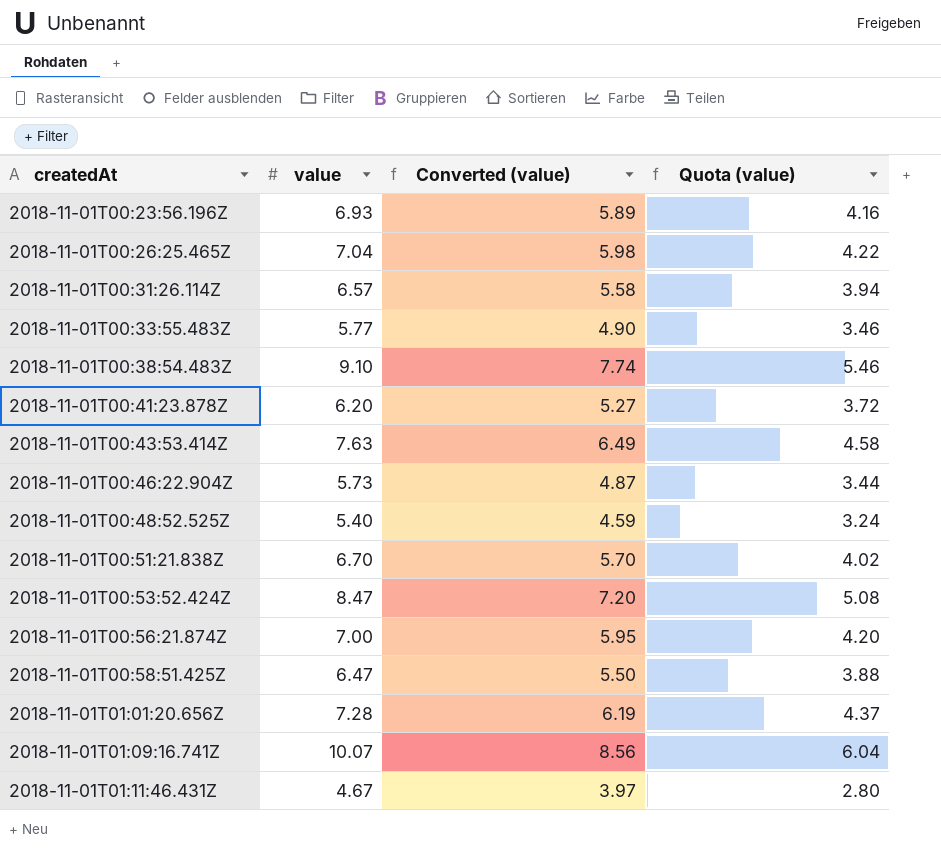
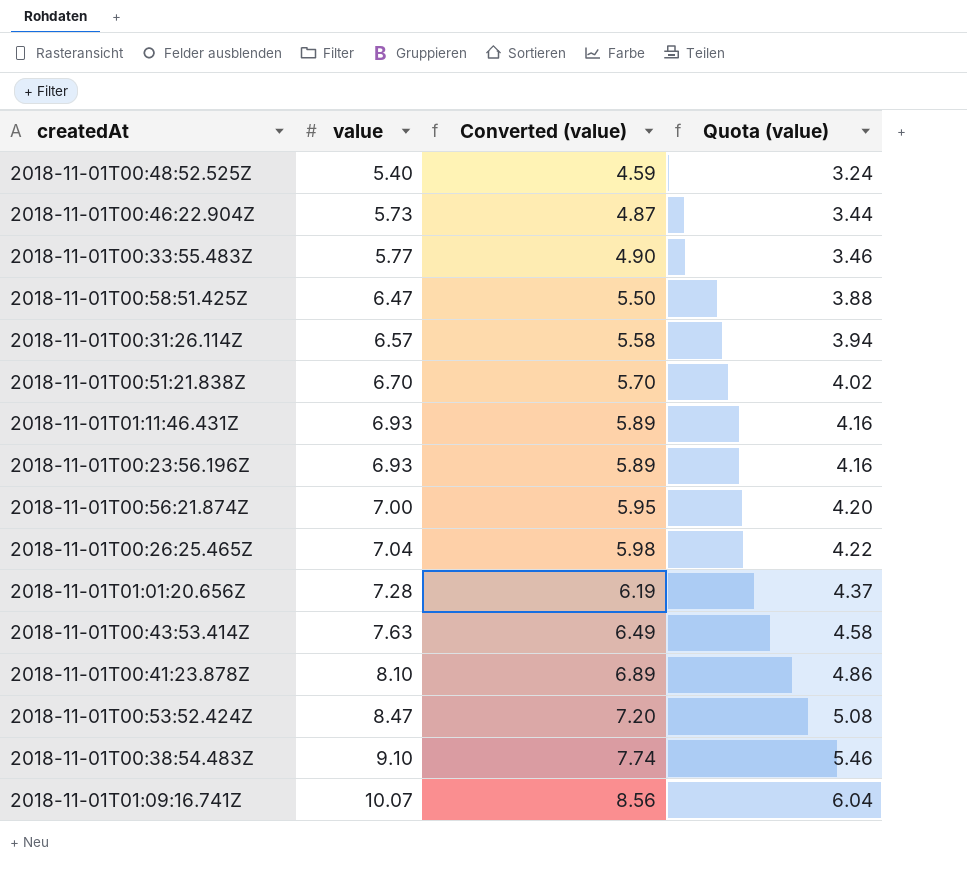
row order: createdAt ascending -> value ascending
2018-11-01T01:11:46.431Z | value: 4.67 -> 6.93
2018-11-01T01:11:46.431Z | Converted (value): 3.97 -> 5.89
2018-11-01T01:11:46.431Z | Quota (value): 2.80 -> 4.16
2018-11-01T00:41:23.878Z | value: 6.20 -> 8.10
2018-11-01T00:41:23.878Z | Converted (value): 5.27 -> 6.89
2018-11-01T00:41:23.878Z | Quota (value): 3.72 -> 4.86

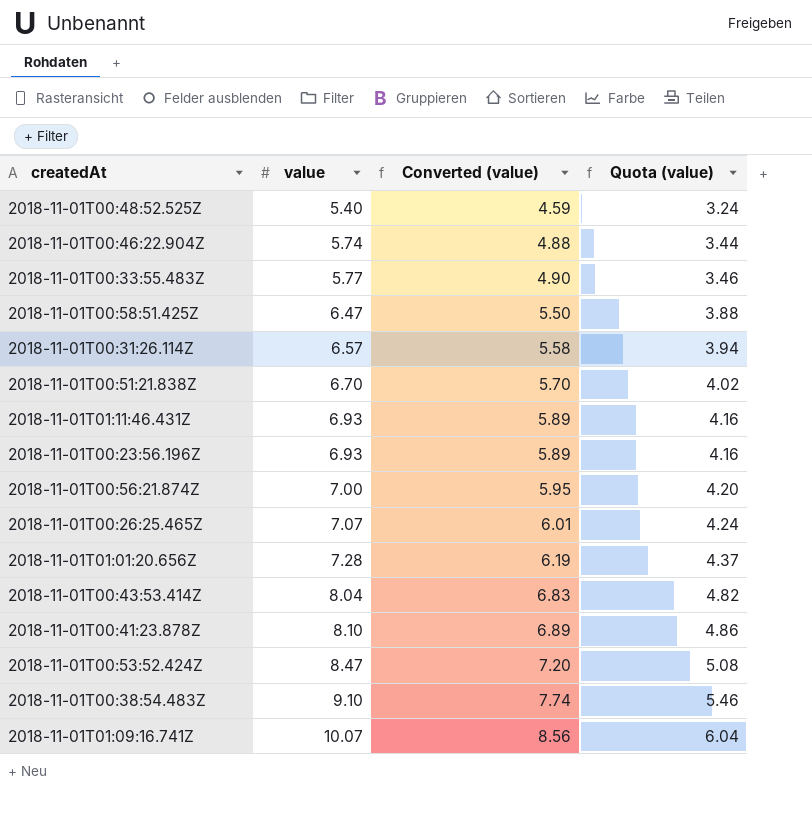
2018-11-01T00:46:22.904Z | value: 5.73 -> 5.74
2018-11-01T00:46:22.904Z | Converted (value): 4.87 -> 4.88
2018-11-01T00:26:25.465Z | value: 7.04 -> 7.07
2018-11-01T00:26:25.465Z | Converted (value): 5.98 -> 6.01
2018-11-01T00:26:25.465Z | Quota (value): 4.22 -> 4.24
2018-11-01T00:43:53.414Z | value: 7.63 -> 8.04
2018-11-01T00:43:53.414Z | Converted (value): 6.49 -> 6.83
2018-11-01T00:43:53.414Z | Quota (value): 4.58 -> 4.82

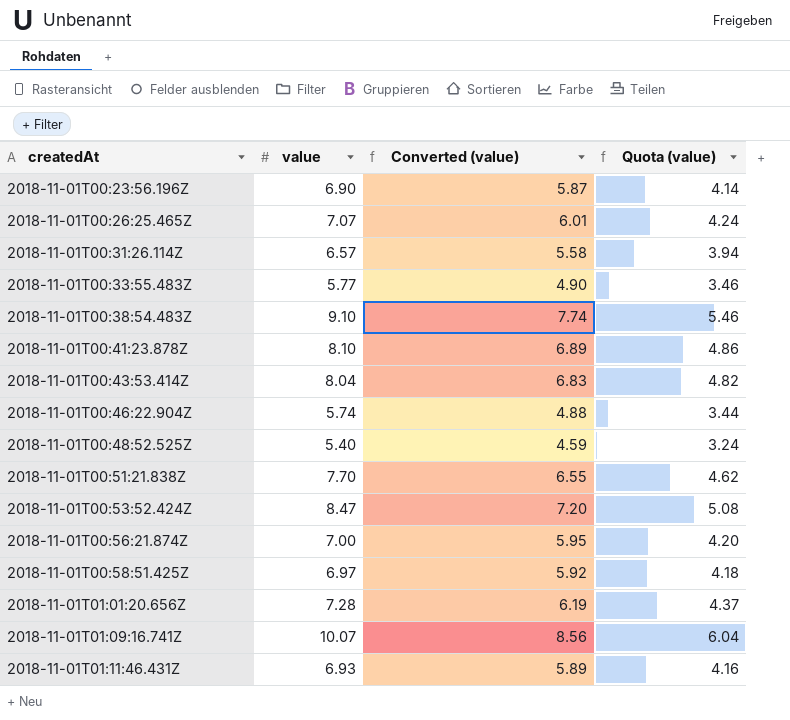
row order: value ascending -> createdAt ascending
2018-11-01T00:23:56.196Z | value: 6.93 -> 6.90
2018-11-01T00:23:56.196Z | Converted (value): 5.89 -> 5.87
2018-11-01T00:23:56.196Z | Quota (value): 4.16 -> 4.14
2018-11-01T00:51:21.838Z | value: 6.70 -> 7.70
2018-11-01T00:51:21.838Z | Converted (value): 5.70 -> 6.55
2018-11-01T00:51:21.838Z | Quota (value): 4.02 -> 4.62
2018-11-01T00:58:51.425Z | value: 6.47 -> 6.97
2018-11-01T00:58:51.425Z | Converted (value): 5.50 -> 5.92
2018-11-01T00:58:51.425Z | Quota (value): 3.88 -> 4.18

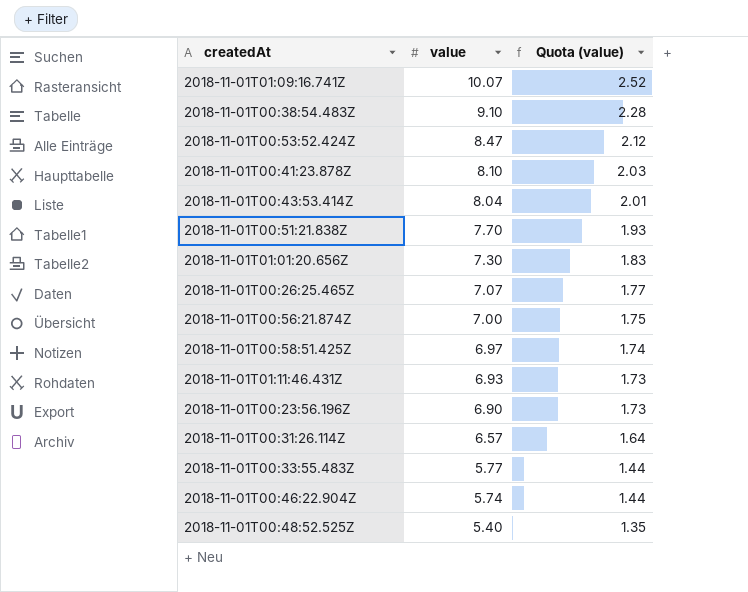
row order: createdAt ascending -> value descending
column Converted (value) | formula: [value] * 0.85 -> none
column Quota (value) | formula: [value] * 0.6 -> [value] * 0.25
2018-11-01T01:01:20.656Z | value: 7.28 -> 7.30

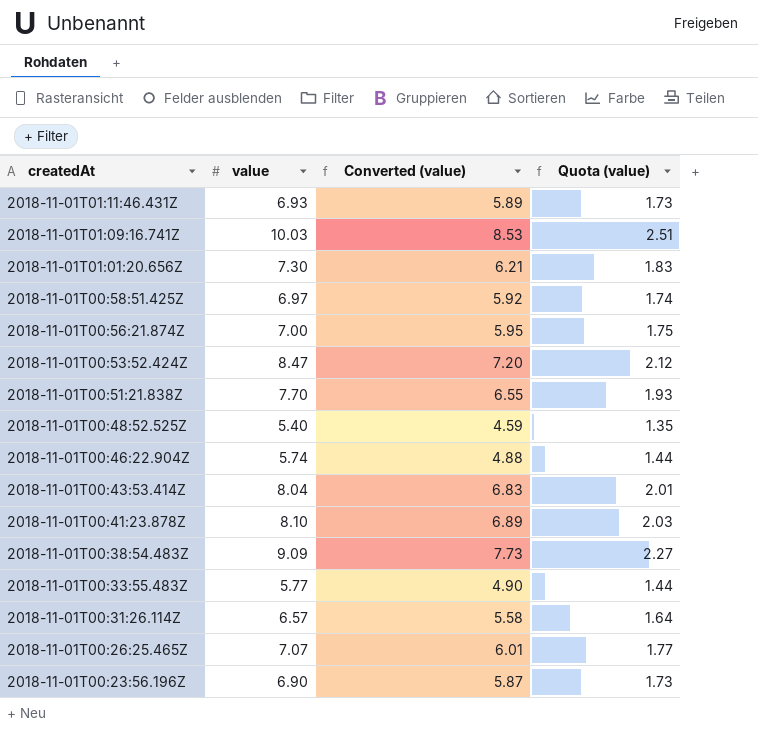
row order: value descending -> createdAt descending
column Converted (value) | formula: none -> [value] * 0.85
2018-11-01T01:09:16.741Z | value: 10.07 -> 10.03
2018-11-01T01:09:16.741Z | Quota (value): 2.52 -> 2.51
2018-11-01T00:38:54.483Z | value: 9.10 -> 9.09
2018-11-01T00:38:54.483Z | Quota (value): 2.28 -> 2.27

